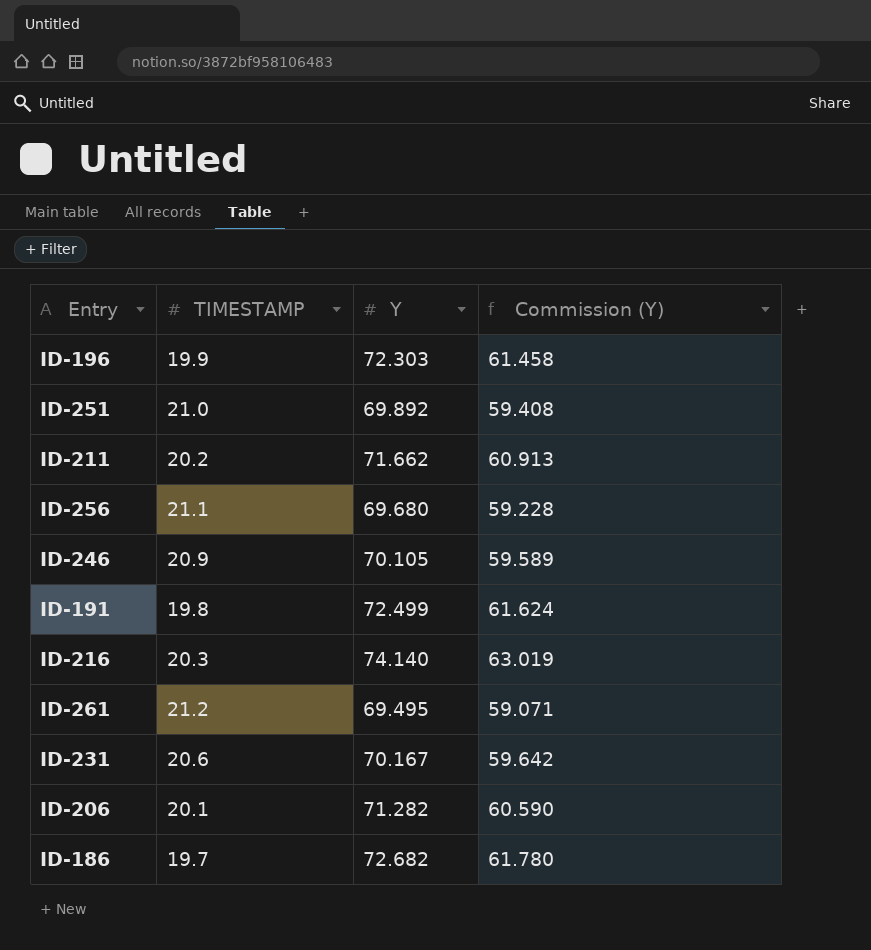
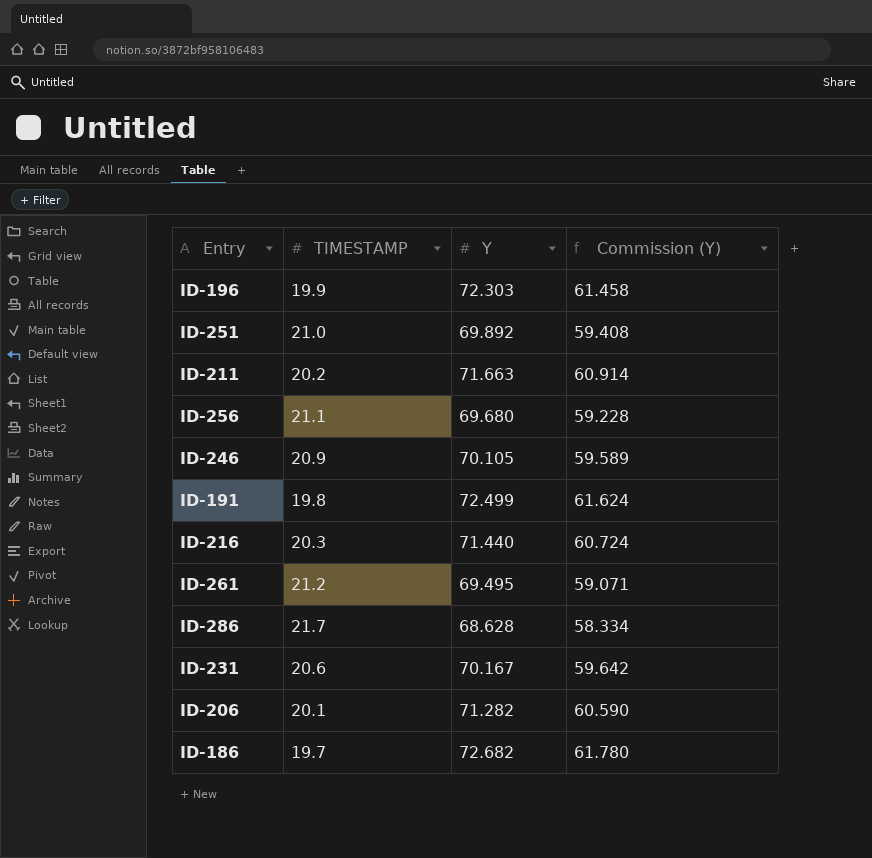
ID-211 | Y: 71.662 -> 71.663
ID-211 | Commission (Y): 60.913 -> 60.914
ID-216 | Y: 74.140 -> 71.440
ID-216 | Commission (Y): 63.019 -> 60.724
row ID-286: none -> 21.7 | 68.628 | 58.334

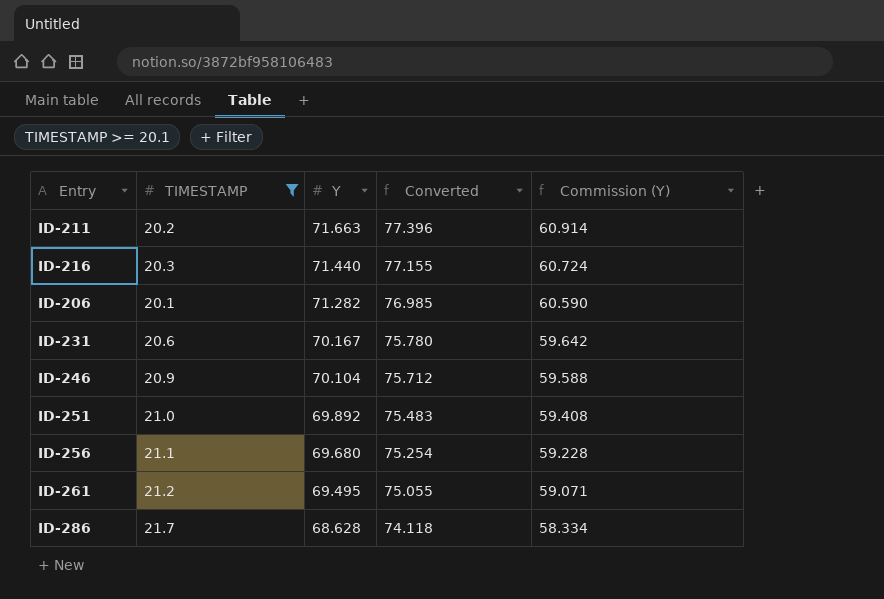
filter: none -> TIMESTAMP >= 20.1
row order: none -> Y descending
column Converted | formula: none -> [Y] * 1.08
ID-246 | Y: 70.105 -> 70.104
ID-246 | Commission (Y): 59.589 -> 59.588

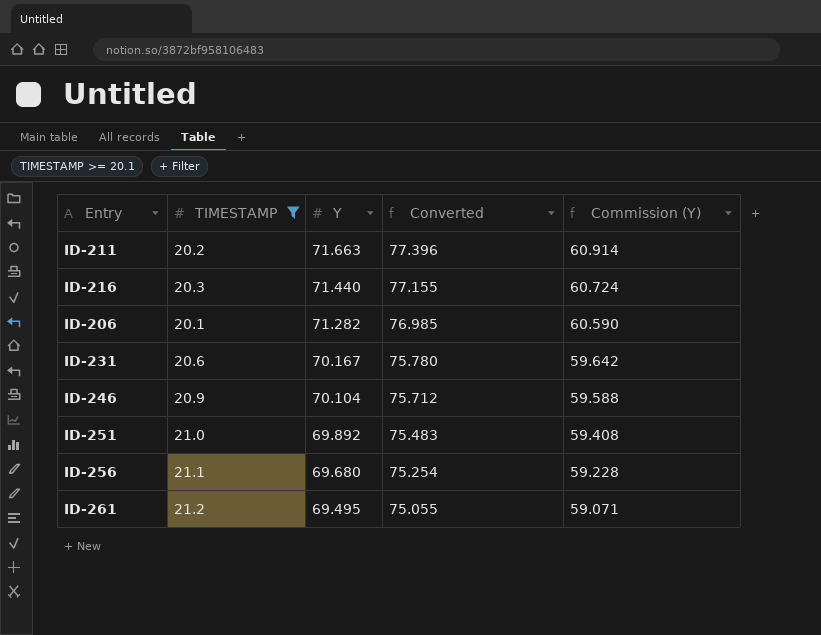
row ID-286: 21.7 | 68.628 | 74.118 | 58.334 -> none

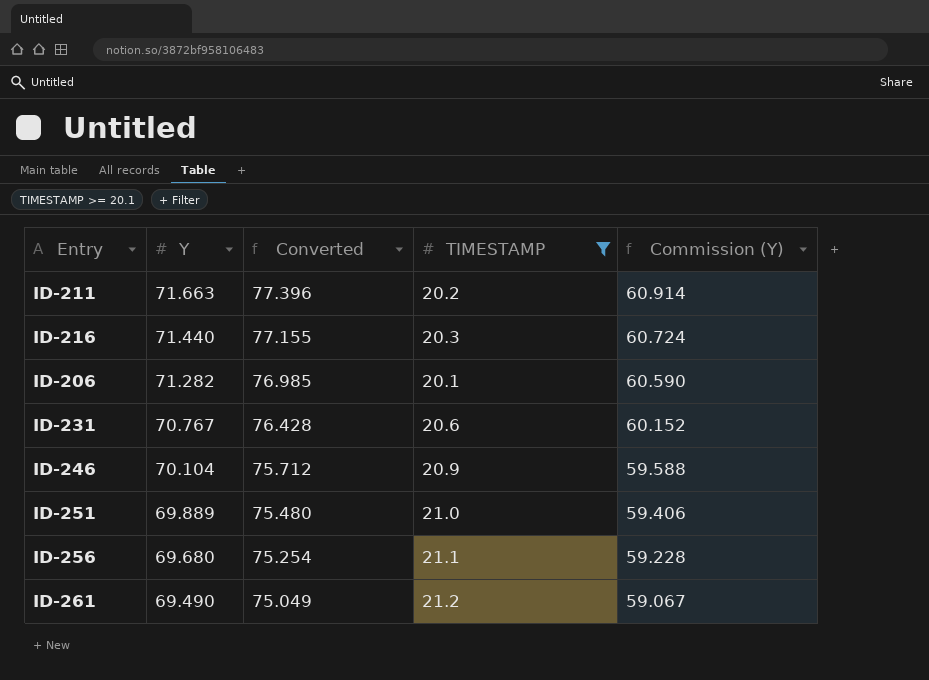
column TIMESTAMP | position: 2 -> 4
ID-231 | Y: 70.167 -> 70.767
ID-231 | Converted: 75.780 -> 76.428
ID-231 | Commission (Y): 59.642 -> 60.152
ID-251 | Y: 69.892 -> 69.889
ID-251 | Converted: 75.483 -> 75.480
ID-251 | Commission (Y): 59.408 -> 59.406
ID-261 | Y: 69.495 -> 69.490
ID-261 | Converted: 75.055 -> 75.049
ID-261 | Commission (Y): 59.071 -> 59.067

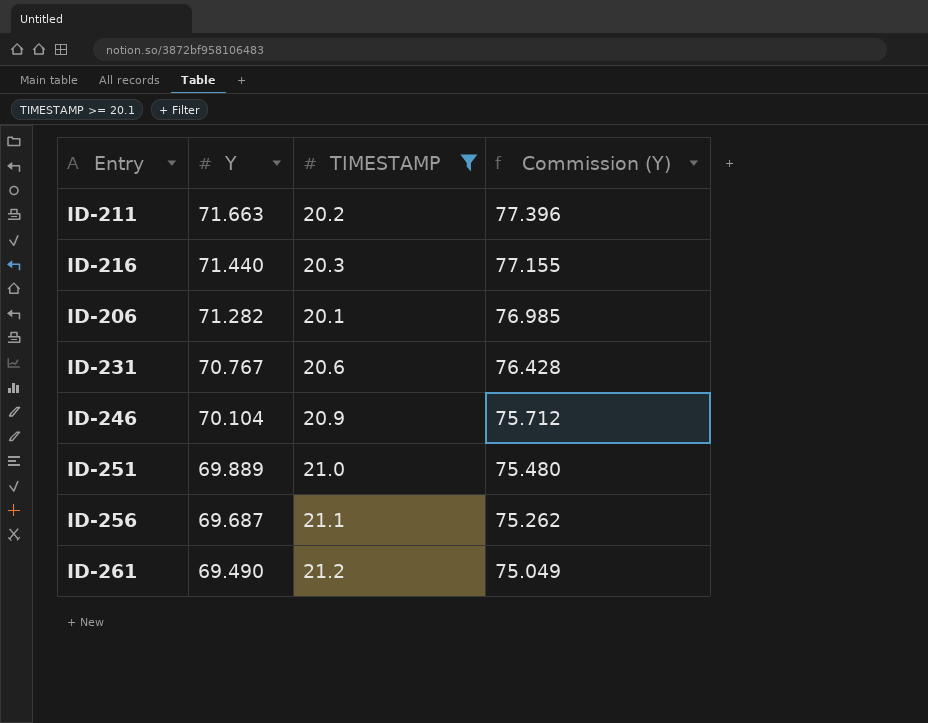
column Converted | formula: [Y] * 1.08 -> none
column Commission (Y) | formula: [Y] * 0.85 -> [Y] * 1.08
ID-256 | Y: 69.680 -> 69.687

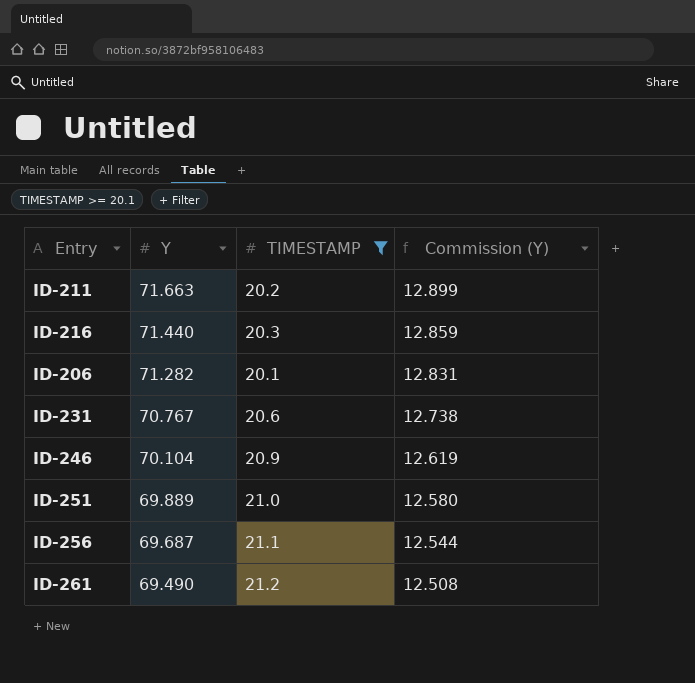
column Commission (Y) | formula: [Y] * 1.08 -> [Y] * 0.18

